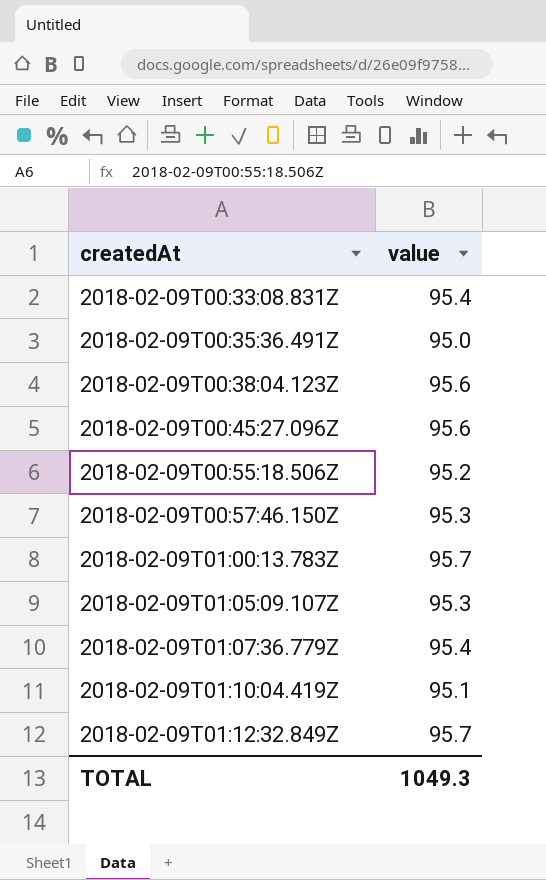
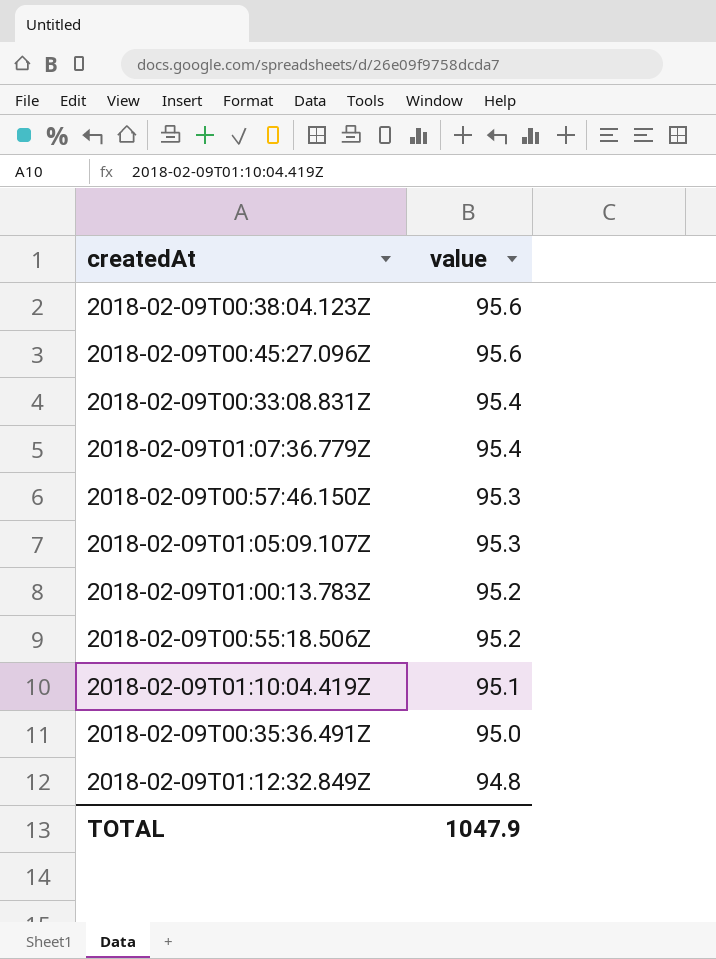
row order: createdAt ascending -> value descending
2018-02-09T01:00:13.783Z | value: 95.7 -> 95.2
2018-02-09T01:12:32.849Z | value: 95.7 -> 94.8
TOTAL | value: 1049.3 -> 1047.9

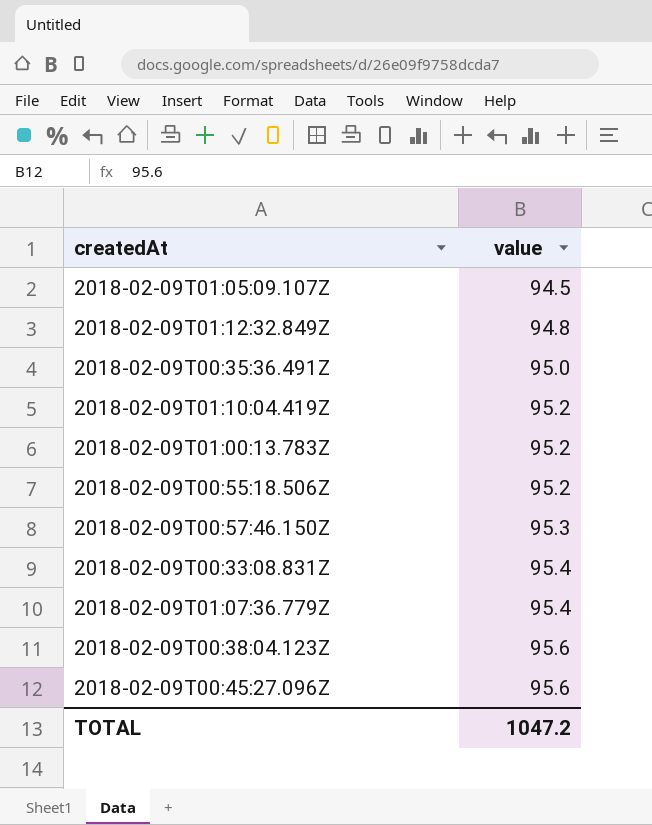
row order: value descending -> value ascending
2018-02-09T01:05:09.107Z | value: 95.3 -> 94.5
2018-02-09T01:10:04.419Z | value: 95.1 -> 95.2
TOTAL | value: 1047.9 -> 1047.2

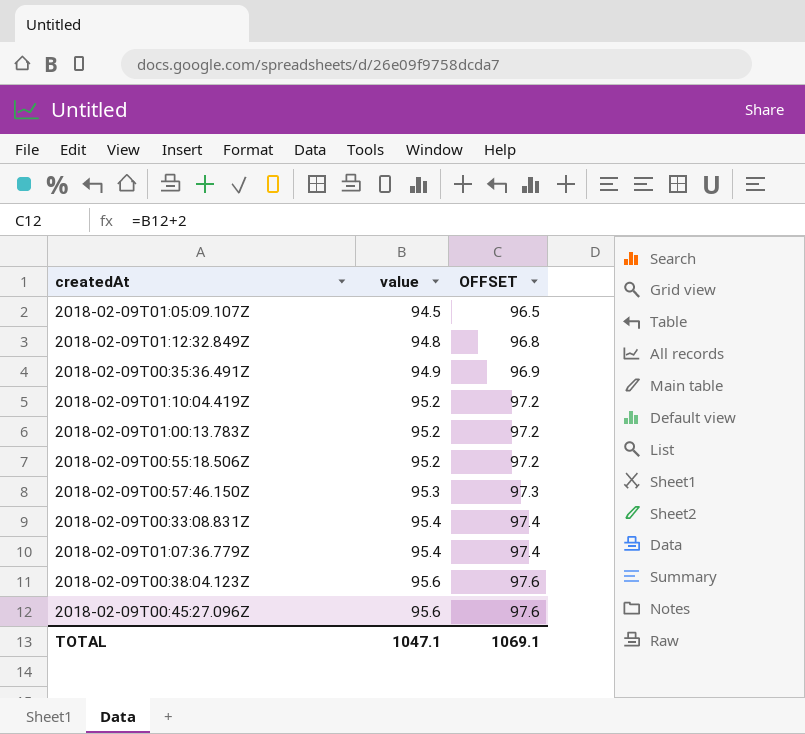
column OFFSET | formula: none -> [value] + 2
2018-02-09T00:35:36.491Z | value: 95.0 -> 94.9
TOTAL | value: 1047.2 -> 1047.1

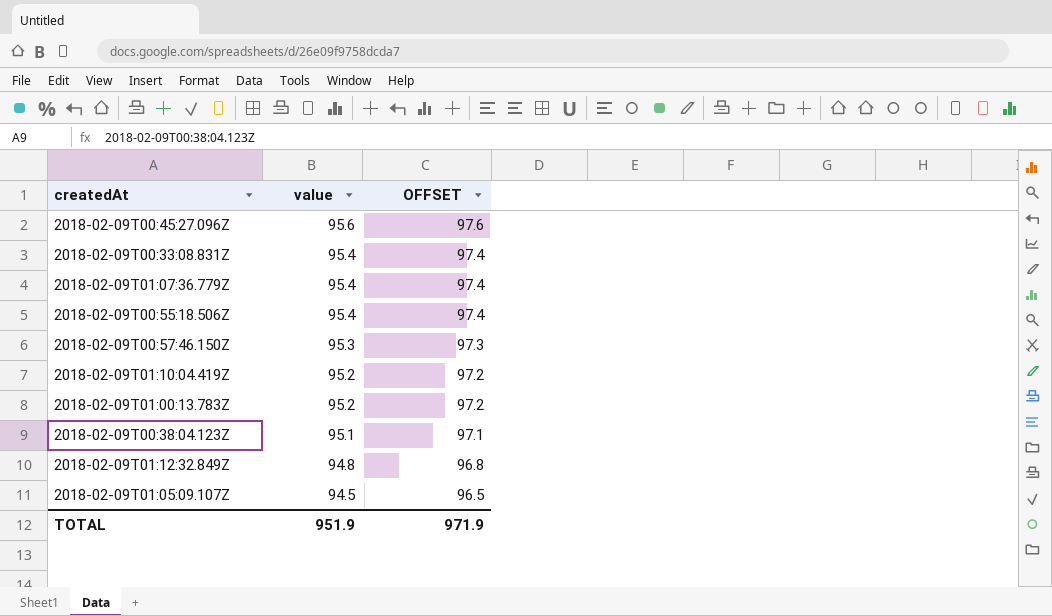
row order: value ascending -> value descending
row 2018-02-09T00:35:36.491Z: 94.9 | 96.9 -> none
2018-02-09T00:55:18.506Z | value: 95.2 -> 95.4
2018-02-09T00:55:18.506Z | OFFSET: 97.2 -> 97.4
2018-02-09T00:38:04.123Z | value: 95.6 -> 95.1
2018-02-09T00:38:04.123Z | OFFSET: 97.6 -> 97.1
TOTAL | value: 1047.1 -> 951.9
TOTAL | OFFSET: 1069.1 -> 971.9

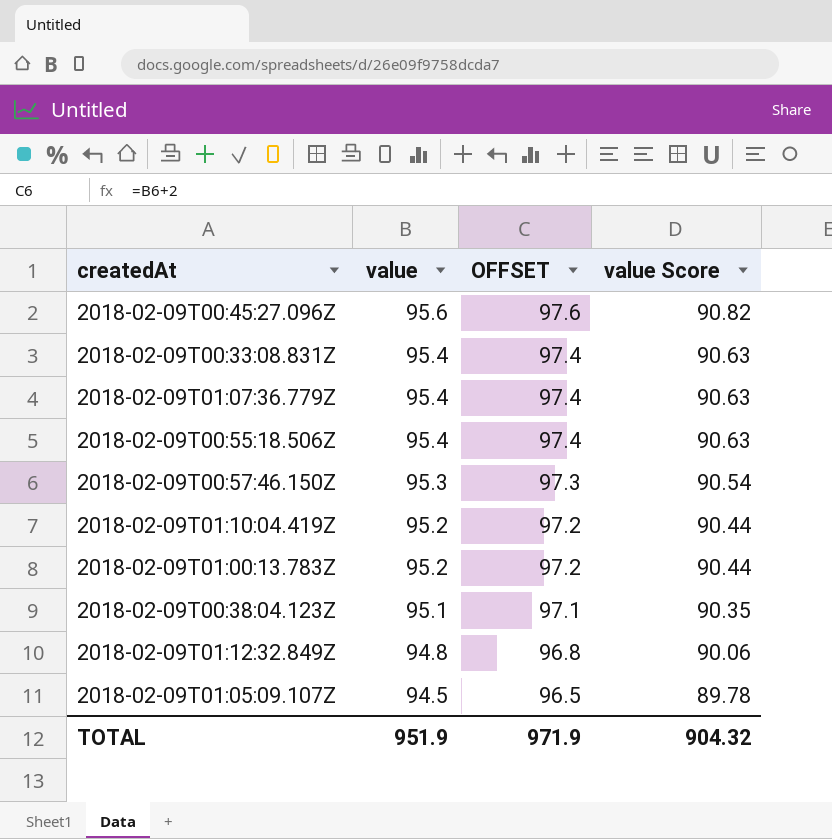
column value Score | formula: none -> [value] * 0.95

